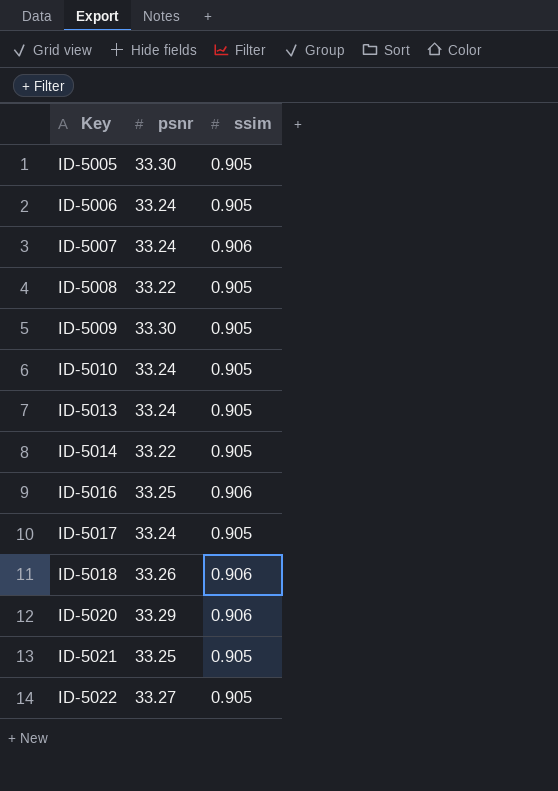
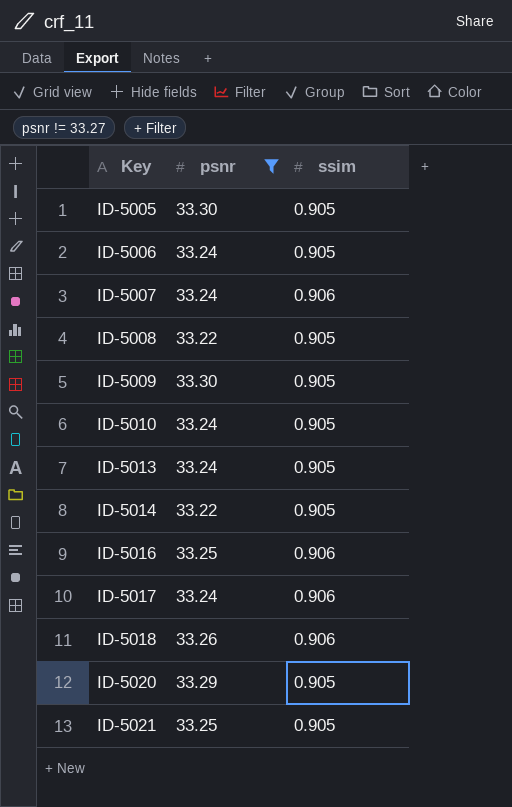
filter: none -> psnr != 33.27
ID-5017 | ssim: 0.905 -> 0.906
ID-5020 | ssim: 0.906 -> 0.905

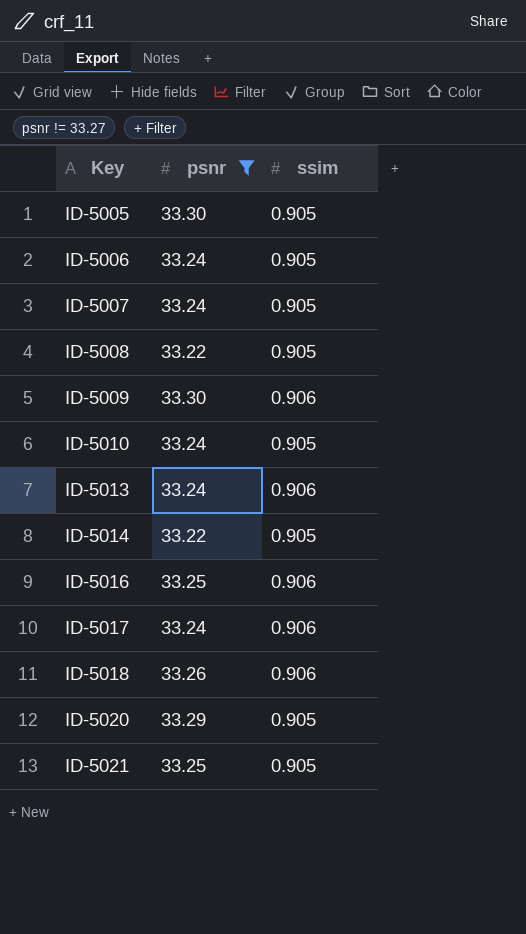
ID-5007 | ssim: 0.906 -> 0.905
ID-5009 | ssim: 0.905 -> 0.906
ID-5013 | ssim: 0.905 -> 0.906

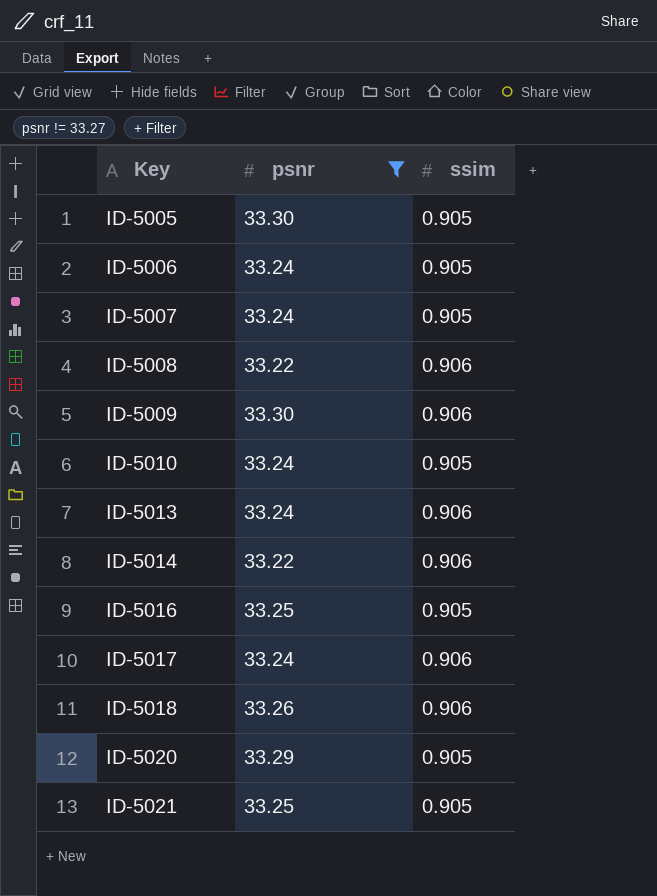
ID-5008 | ssim: 0.905 -> 0.906
ID-5014 | ssim: 0.905 -> 0.906
ID-5016 | ssim: 0.906 -> 0.905

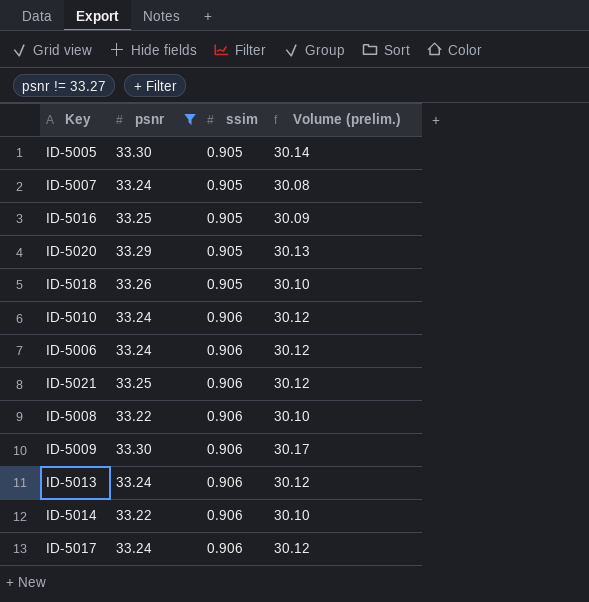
row order: Key ascending -> ssim ascending
column Volume (prelim.) | formula: none -> [psnr] * [ssim]
ID-5018 | ssim: 0.906 -> 0.905
ID-5010 | ssim: 0.905 -> 0.906
ID-5006 | ssim: 0.905 -> 0.906
ID-5021 | ssim: 0.905 -> 0.906

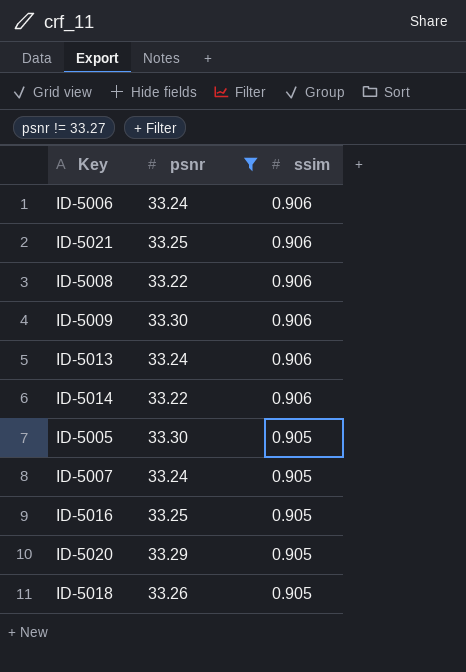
row order: ssim ascending -> ssim descending
column Volume (prelim.) | formula: [psnr] * [ssim] -> none
row ID-5010: 33.24 | 0.906 | 30.12 -> none
row ID-5017: 33.24 | 0.906 | 30.12 -> none

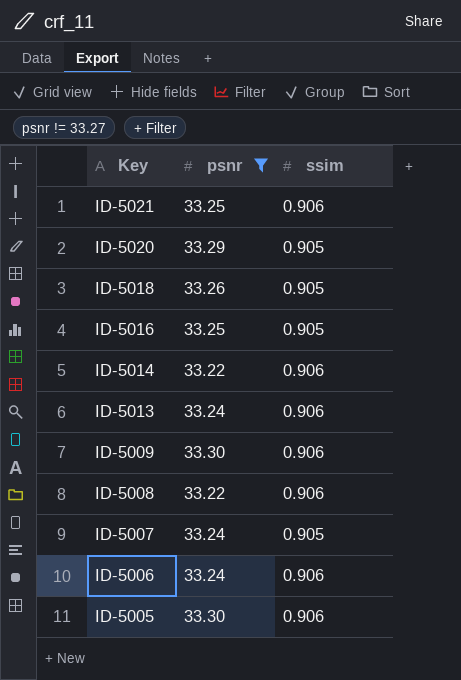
row order: ssim descending -> Key descending
ID-5005 | ssim: 0.905 -> 0.906

